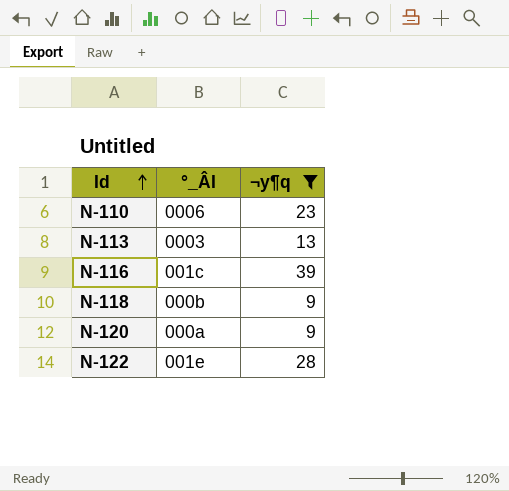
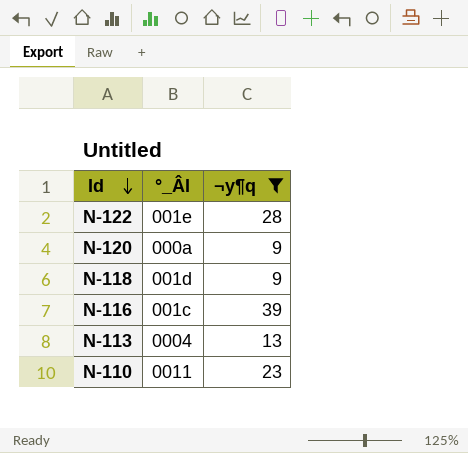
row order: Id ascending -> Id descending
N-118 | °_ÂI: 000b -> 001d
N-113 | °_ÂI: 0003 -> 0004
N-110 | °_ÂI: 0006 -> 0011

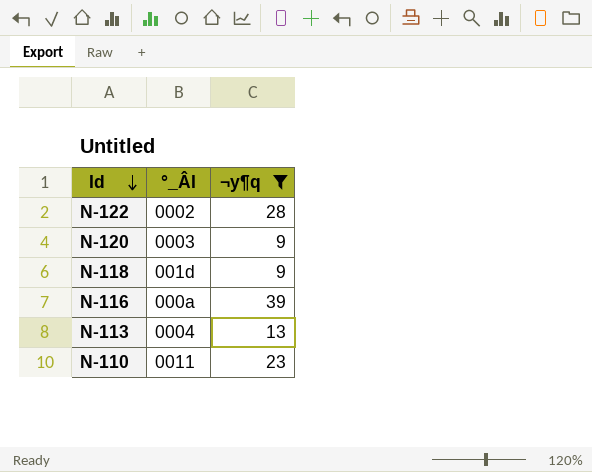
N-122 | °_ÂI: 001e -> 0002
N-120 | °_ÂI: 000a -> 0003
N-116 | °_ÂI: 001c -> 000a

